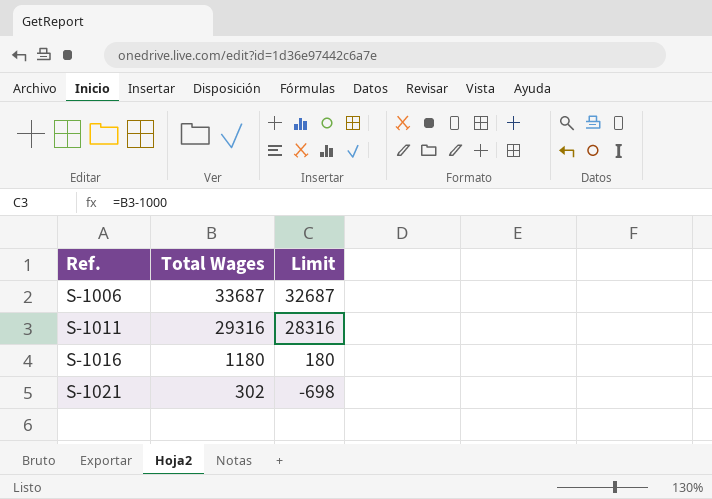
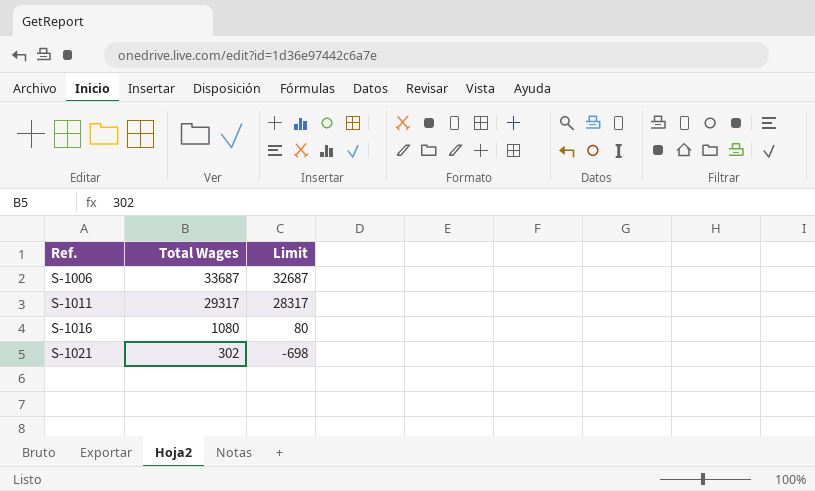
S-1011 | Total Wages: 29316 -> 29317
S-1011 | Limit: 28316 -> 28317
S-1016 | Total Wages: 1180 -> 1080
S-1016 | Limit: 180 -> 80

